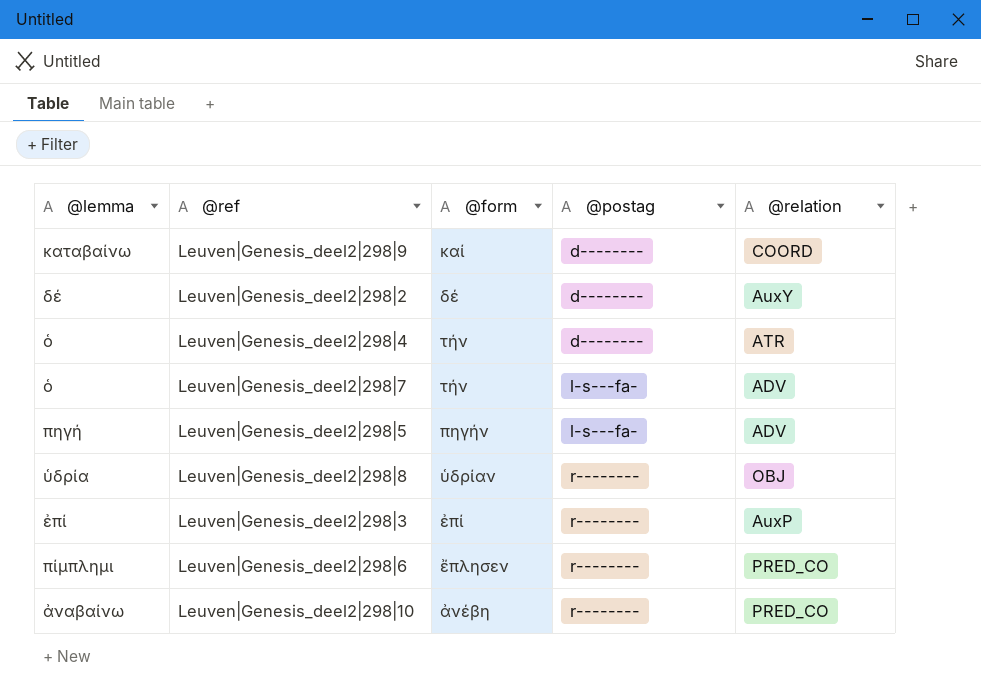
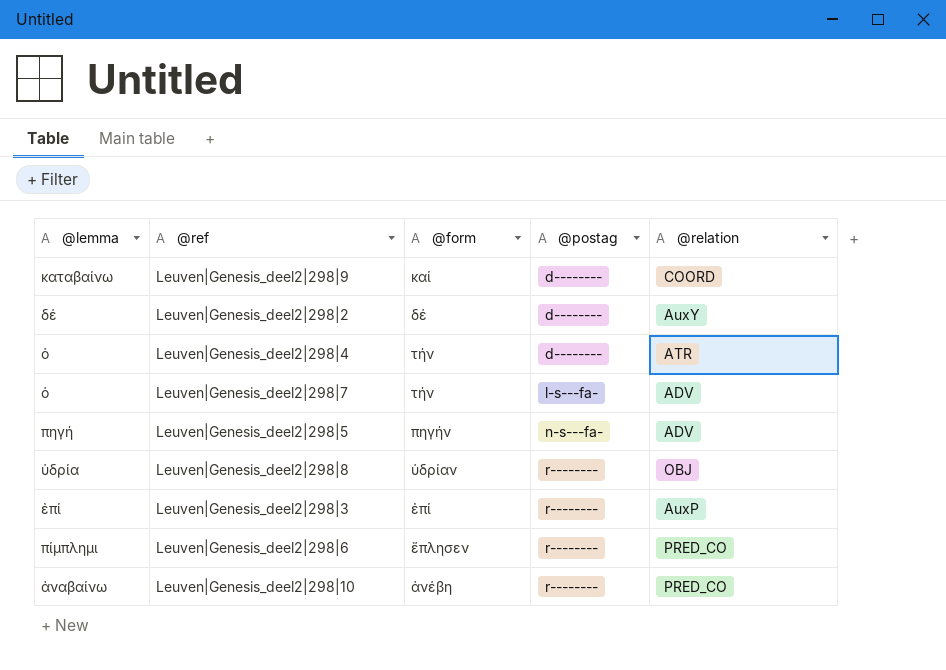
Leuven|Genesis_deel2|298|5 | @postag: l-s---fa- -> n-s---fa-

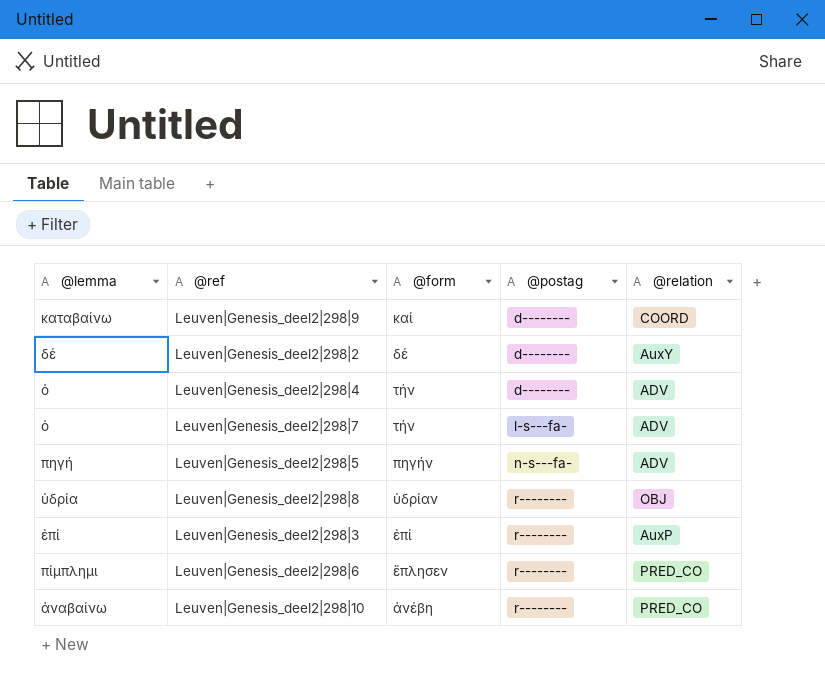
Leuven|Genesis_deel2|298|4 | @relation: ATR -> ADV

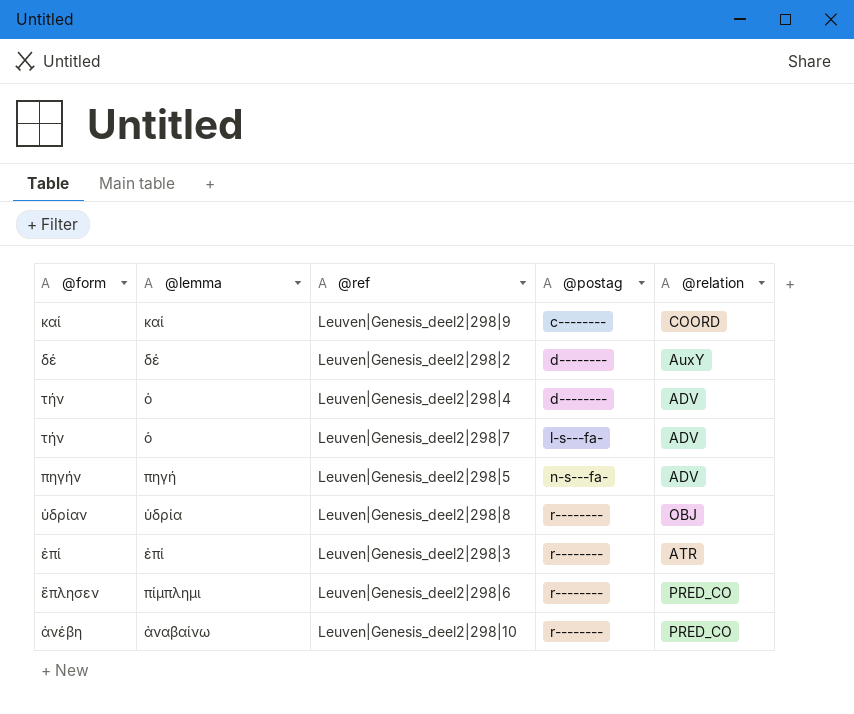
column @form | position: 3 -> 1
Leuven|Genesis_deel2|298|9 | @lemma: καταβαίνω -> καί
Leuven|Genesis_deel2|298|9 | @postag: d-------- -> c--------
Leuven|Genesis_deel2|298|3 | @relation: AuxP -> ATR

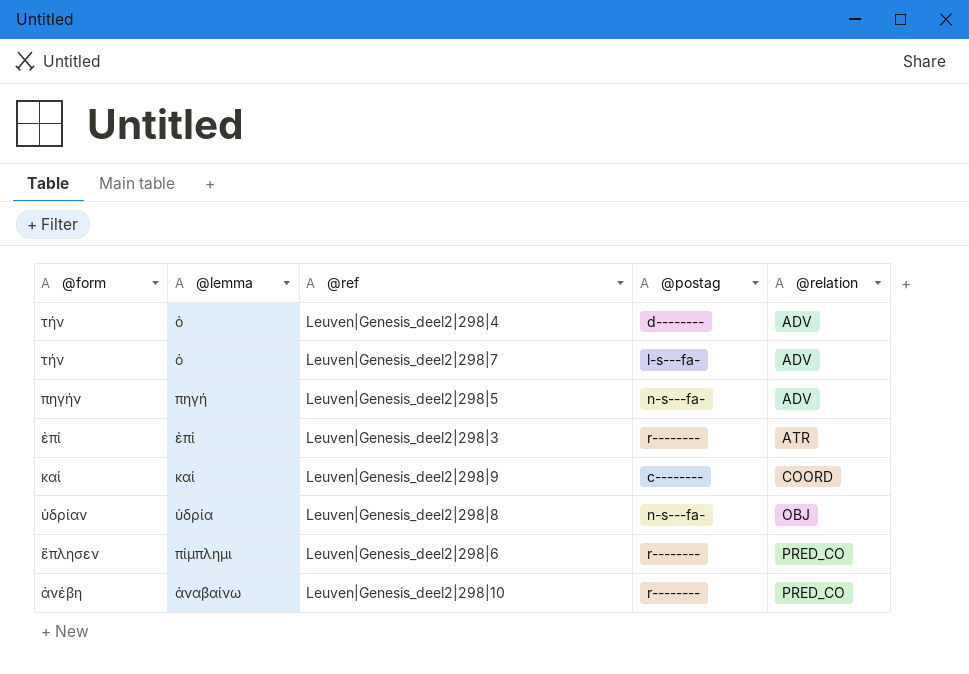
row order: @postag ascending -> @relation ascending
row Leuven|Genesis_deel2|298|2: δέ | δέ | d-------- | AuxY -> none
Leuven|Genesis_deel2|298|8 | @postag: r-------- -> n-s---fa-

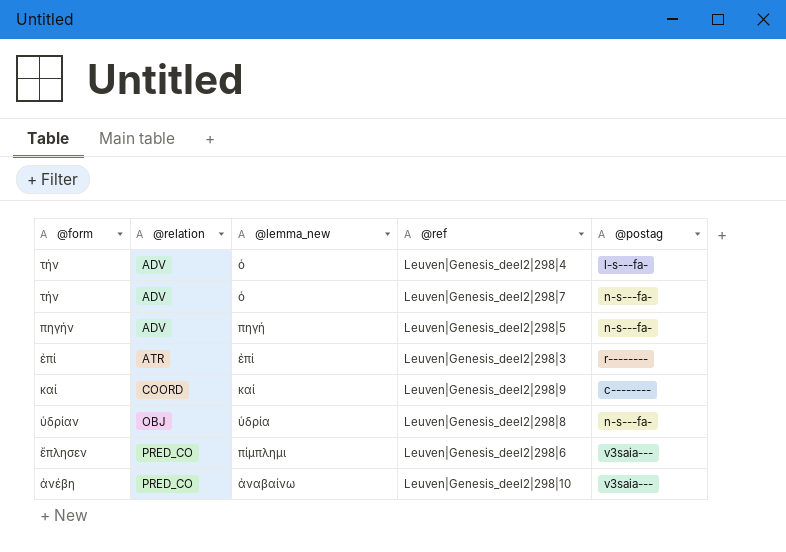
column @relation | position: 5 -> 2
column name: @lemma -> @lemma_new
Leuven|Genesis_deel2|298|4 | @postag: d-------- -> l-s---fa-
Leuven|Genesis_deel2|298|7 | @postag: l-s---fa- -> n-s---fa-
Leuven|Genesis_deel2|298|6 | @postag: r-------- -> v3saia---
Leuven|Genesis_deel2|298|10 | @postag: r-------- -> v3saia---

